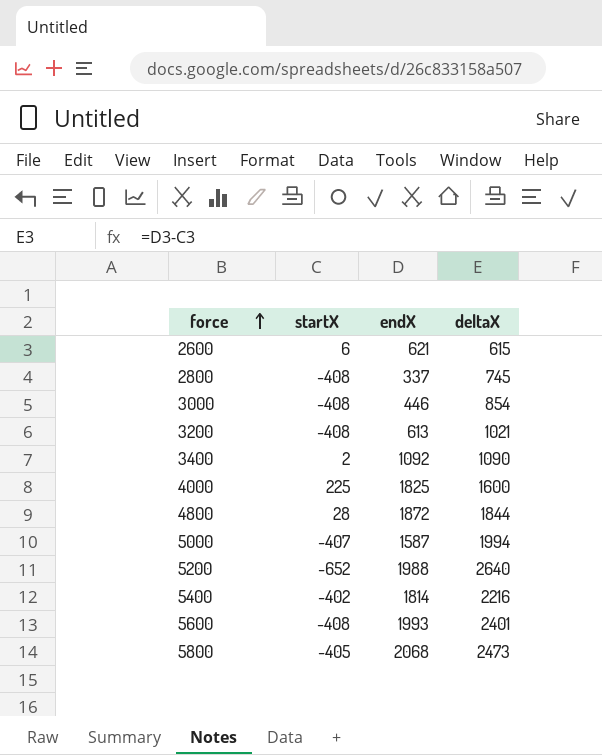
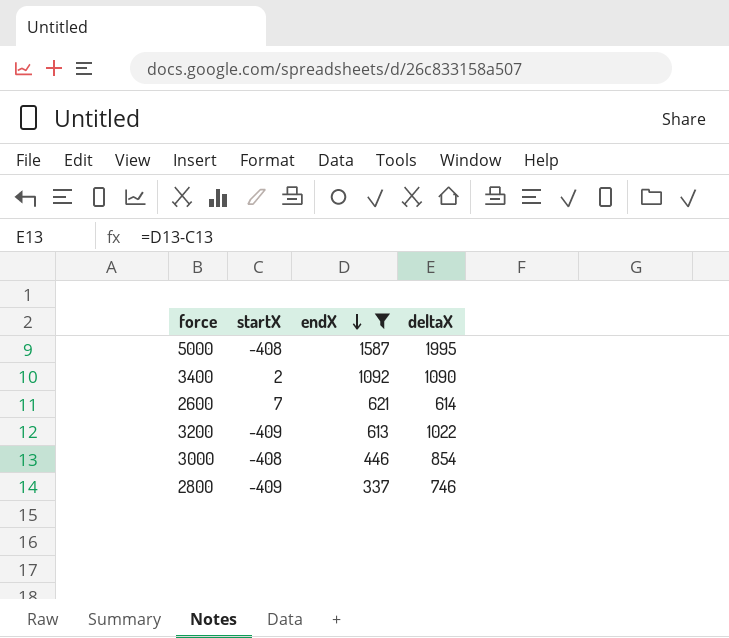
filter: none -> endX <= 1587
row order: force ascending -> endX descending
5000 | startX: -407 -> -408
5000 | deltaX: 1994 -> 1995
2600 | startX: 6 -> 7
2600 | deltaX: 615 -> 614
3200 | startX: -408 -> -409
3200 | deltaX: 1021 -> 1022
2800 | startX: -408 -> -409
2800 | deltaX: 745 -> 746

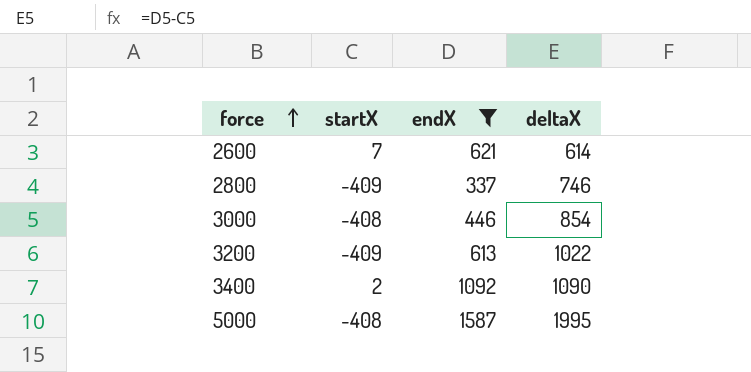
row order: endX descending -> force ascending

